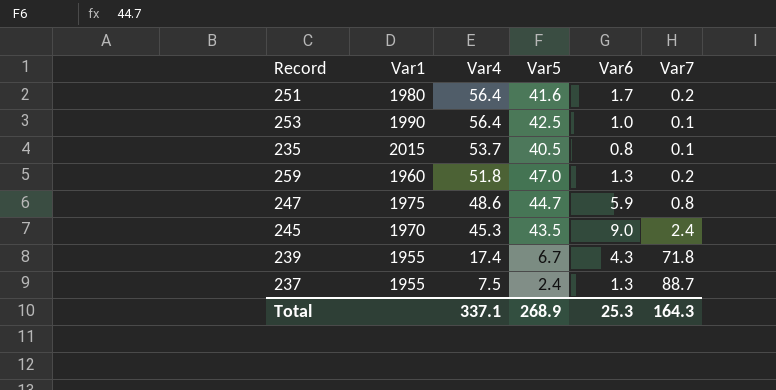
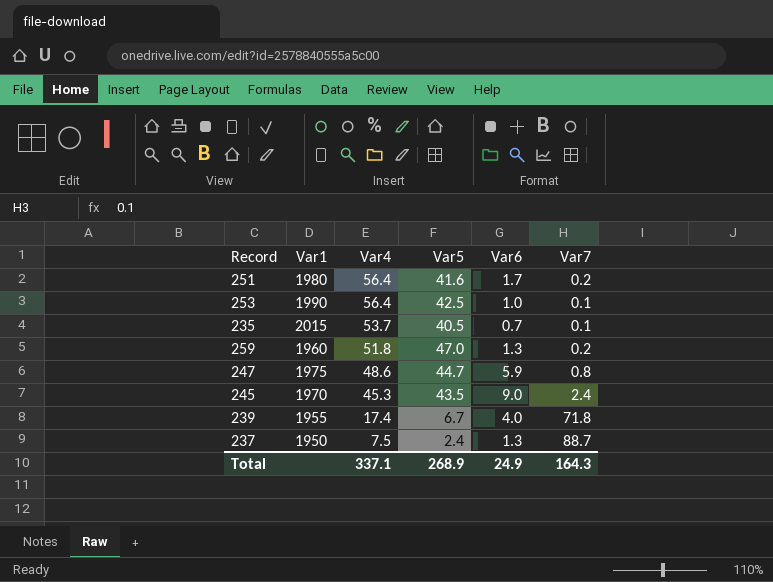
235 | Var6: 0.8 -> 0.7
239 | Var6: 4.3 -> 4.0
237 | Var1: 1955 -> 1950
Total | Var6: 25.3 -> 24.9

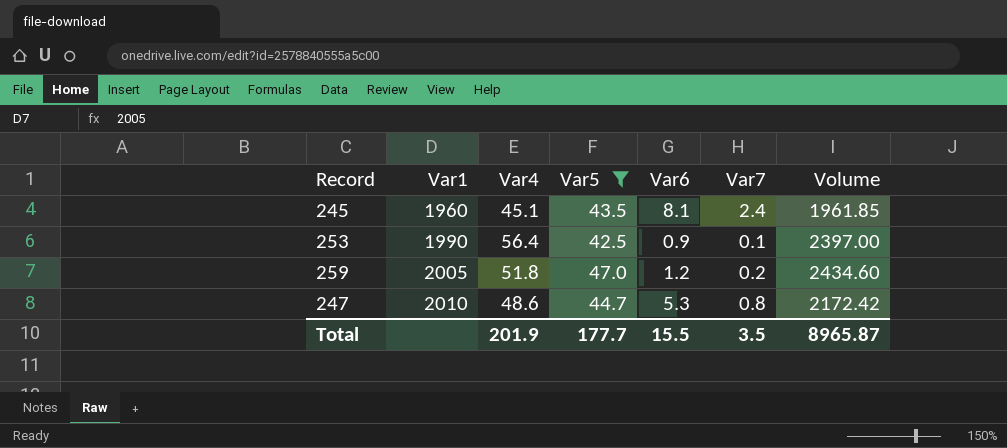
filter: none -> Var5 >= 42.5
row order: Var4 descending -> Var1 ascending
column Volume | formula: none -> [Var4] * [Var5]
245 | Var1: 1970 -> 1960
245 | Var4: 45.3 -> 45.1
245 | Var6: 9.0 -> 8.1
253 | Var6: 1.0 -> 0.9
259 | Var1: 1960 -> 2005
259 | Var6: 1.3 -> 1.2
247 | Var1: 1975 -> 2010
247 | Var6: 5.9 -> 5.3
Total | Var4: 337.1 -> 201.9
Total | Var5: 268.9 -> 177.7
Total | Var6: 24.9 -> 15.5
Total | Var7: 164.3 -> 3.5

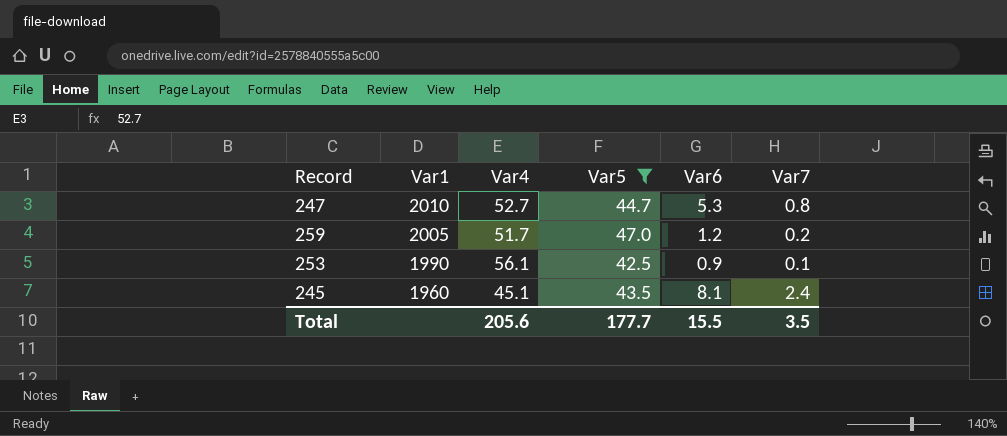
row order: Var1 ascending -> Var1 descending
column Volume | formula: [Var4] * [Var5] -> none
247 | Var4: 48.6 -> 52.7
259 | Var4: 51.8 -> 51.7
253 | Var4: 56.4 -> 56.1
Total | Var4: 201.9 -> 205.6

